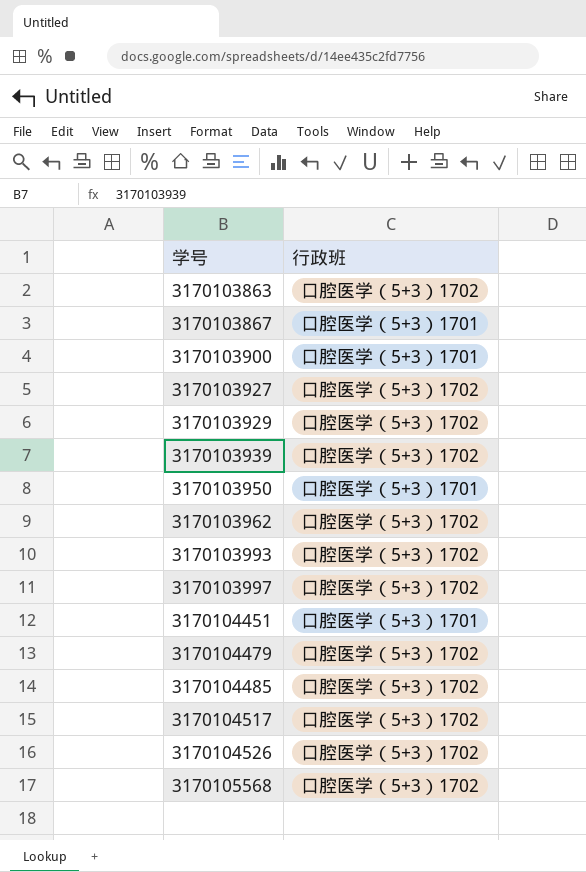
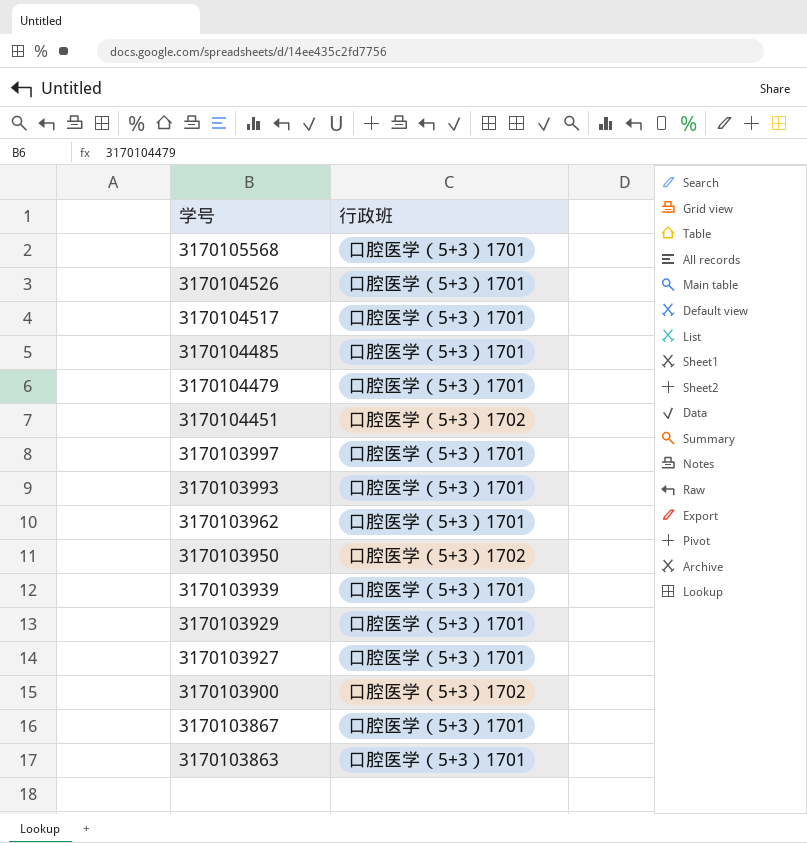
row order: 学号 ascending -> 学号 descending
3170105568 | 行政班: 口腔医学（5+3）1702 -> 口腔医学（5+3）1701
3170104526 | 行政班: 口腔医学（5+3）1702 -> 口腔医学（5+3）1701
3170104517 | 行政班: 口腔医学（5+3）1702 -> 口腔医学（5+3）1701
3170104485 | 行政班: 口腔医学（5+3）1702 -> 口腔医学（5+3）1701
3170104479 | 行政班: 口腔医学（5+3）1702 -> 口腔医学（5+3）1701
3170104451 | 行政班: 口腔医学（5+3）1701 -> 口腔医学（5+3）1702
3170103997 | 行政班: 口腔医学（5+3）1702 -> 口腔医学（5+3）1701
3170103993 | 行政班: 口腔医学（5+3）1702 -> 口腔医学（5+3）1701
3170103962 | 行政班: 口腔医学（5+3）1702 -> 口腔医学（5+3）1701
3170103950 | 行政班: 口腔医学（5+3）1701 -> 口腔医学（5+3）1702
3170103939 | 行政班: 口腔医学（5+3）1702 -> 口腔医学（5+3）1701
3170103929 | 行政班: 口腔医学（5+3）1702 -> 口腔医学（5+3）1701
3170103927 | 行政班: 口腔医学（5+3）1702 -> 口腔医学（5+3）1701
3170103900 | 行政班: 口腔医学（5+3）1701 -> 口腔医学（5+3）1702
3170103863 | 行政班: 口腔医学（5+3）1702 -> 口腔医学（5+3）1701

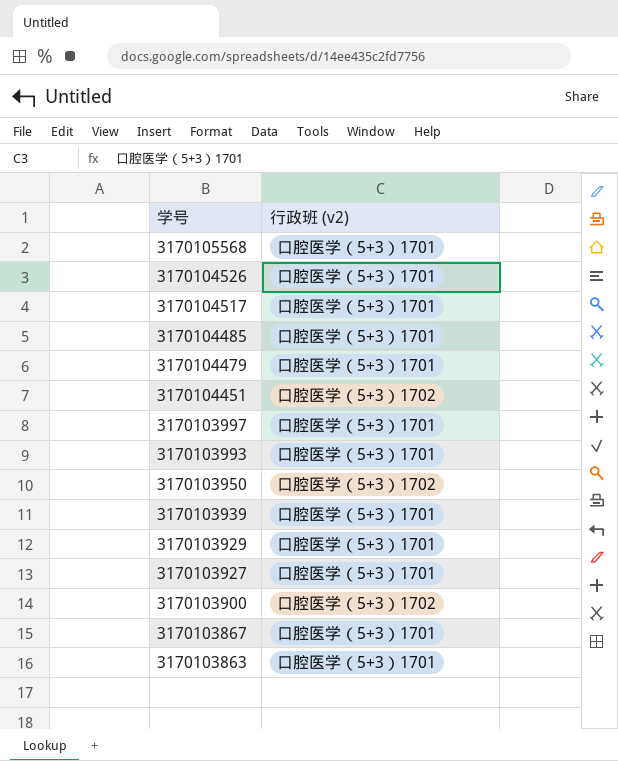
column name: 行政班 -> 行政班 (v2)
row 3170103962: 口腔医学（5+3）1701 -> none

